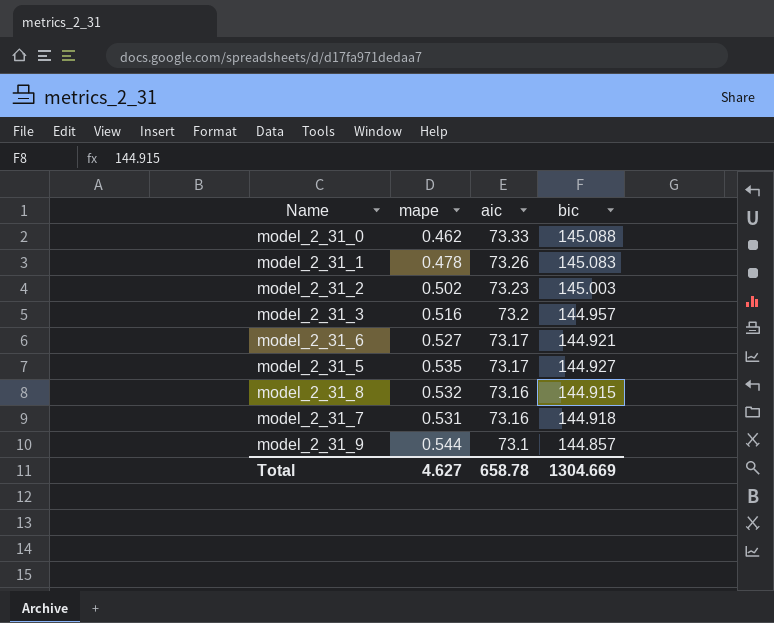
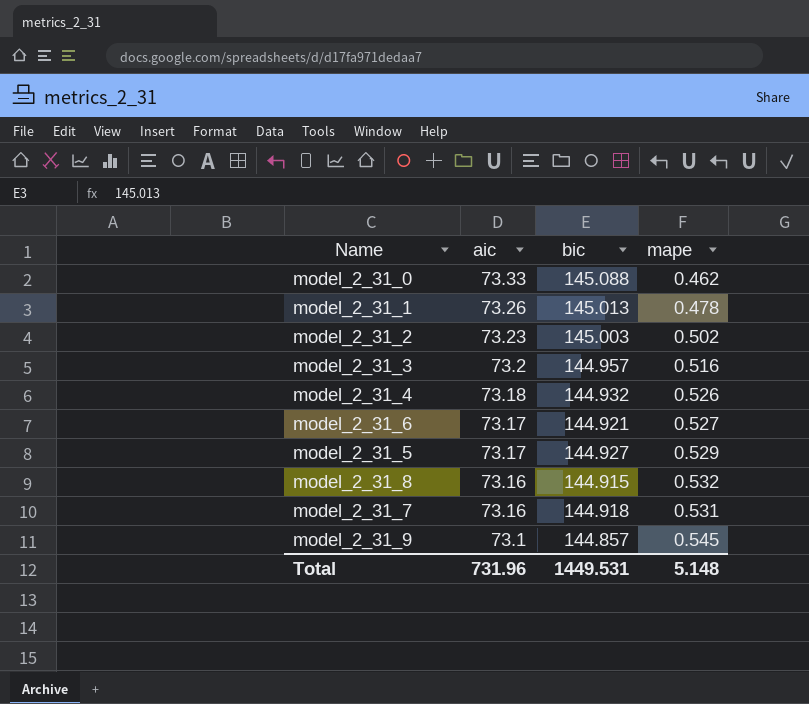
column mape | position: 2 -> 4
model_2_31_1 | bic: 145.083 -> 145.013
row model_2_31_4: none -> 73.18 | 144.932 | 0.526
model_2_31_5 | mape: 0.535 -> 0.529
model_2_31_9 | mape: 0.544 -> 0.545
Total | aic: 658.78 -> 731.96
Total | bic: 1304.669 -> 1449.531
Total | mape: 4.627 -> 5.148

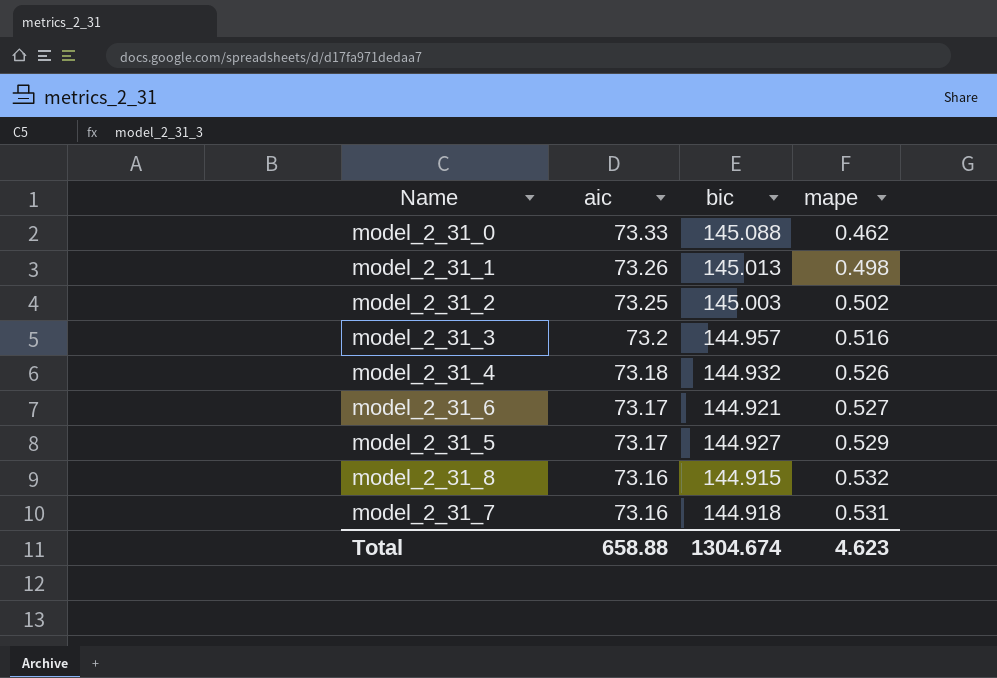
row model_2_31_9: 73.1 | 144.857 | 0.545 -> none
model_2_31_1 | mape: 0.478 -> 0.498
model_2_31_2 | aic: 73.23 -> 73.25
Total | aic: 731.96 -> 658.88
Total | bic: 1449.531 -> 1304.674
Total | mape: 5.148 -> 4.623

